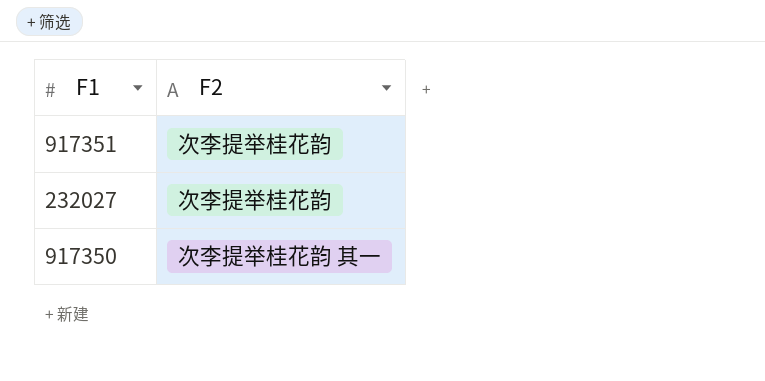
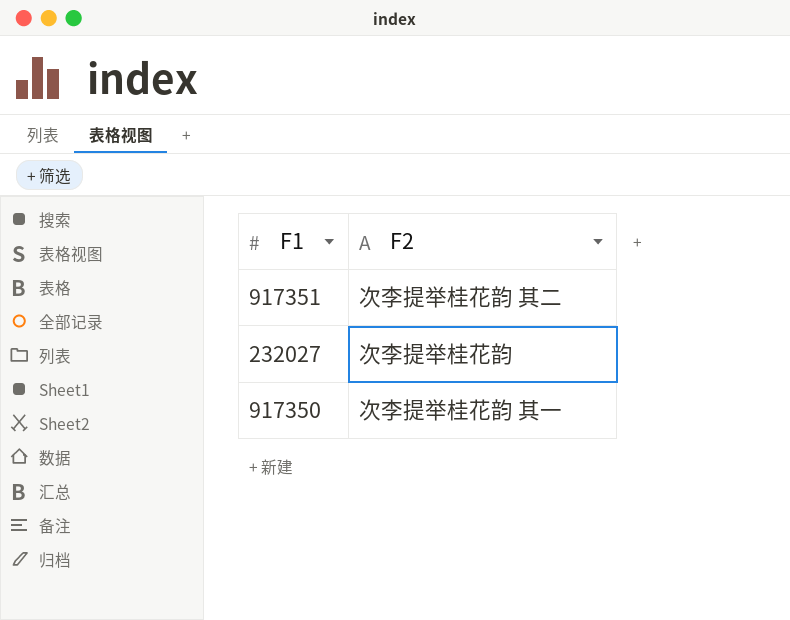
917351 | F2: 次李提举桂花韵 -> 次李提举桂花韵 其二

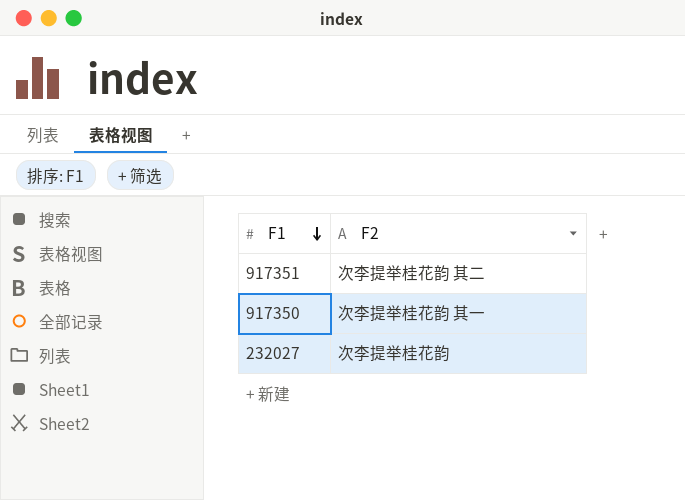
row order: none -> F1 descending

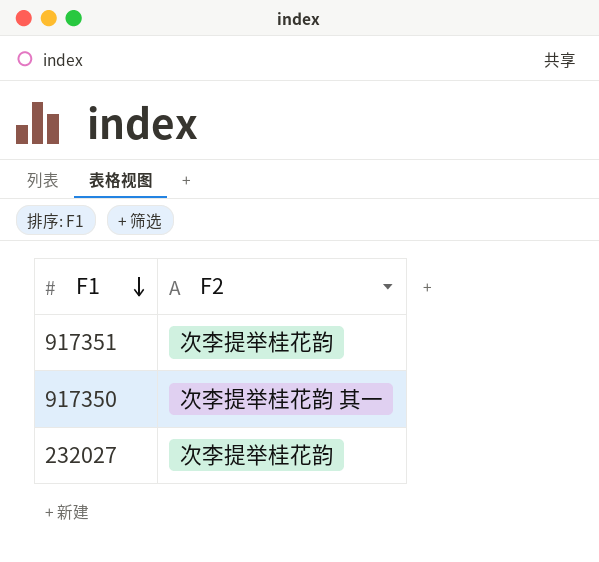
917351 | F2: 次李提举桂花韵 其二 -> 次李提举桂花韵

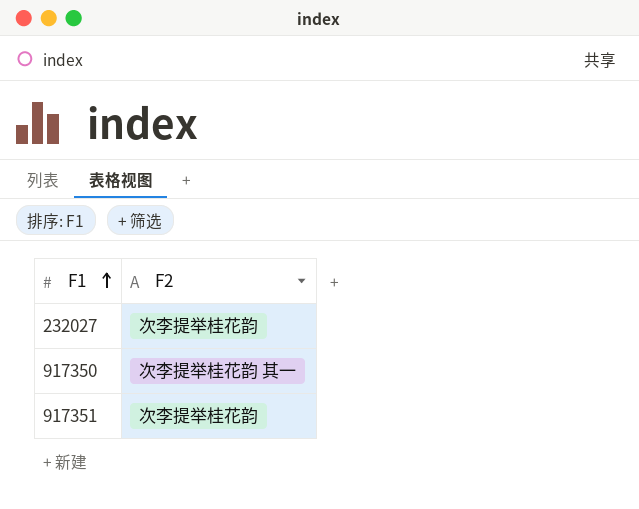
row order: F1 descending -> F1 ascending

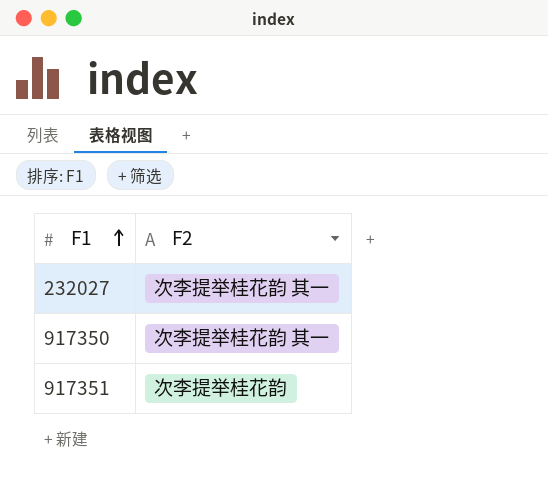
232027 | F2: 次李提举桂花韵 -> 次李提举桂花韵 其一

